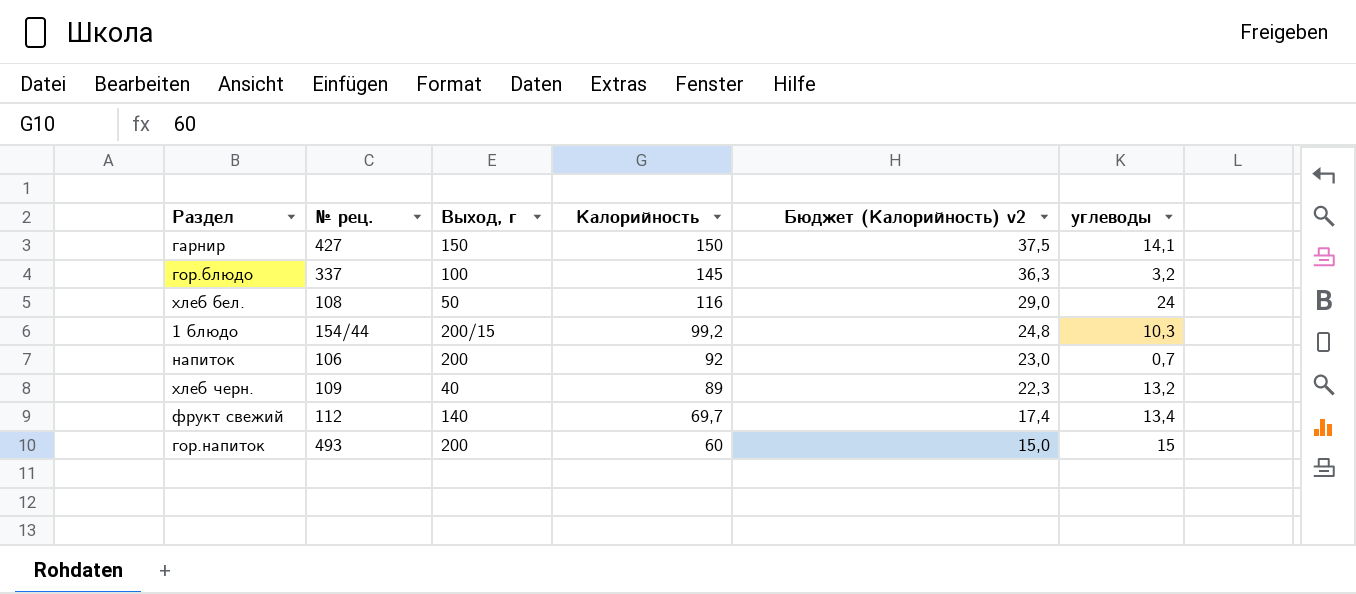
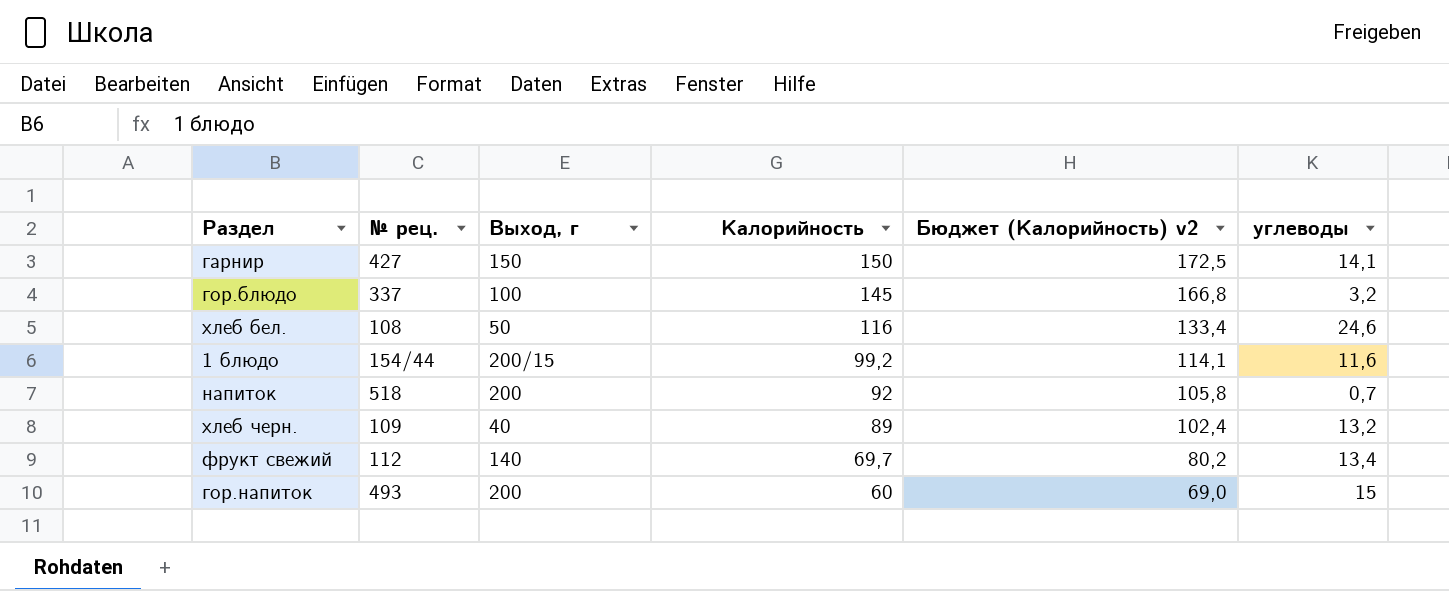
column Бюджет (Калорийность) v2 | formula: [Калорийность] * 0,25 -> [Калорийность] * 1,15
хлеб бел. | углеводы: 24 -> 24,6
1 блюдо | углеводы: 10,3 -> 11,6
напиток | № рец.: 106 -> 518

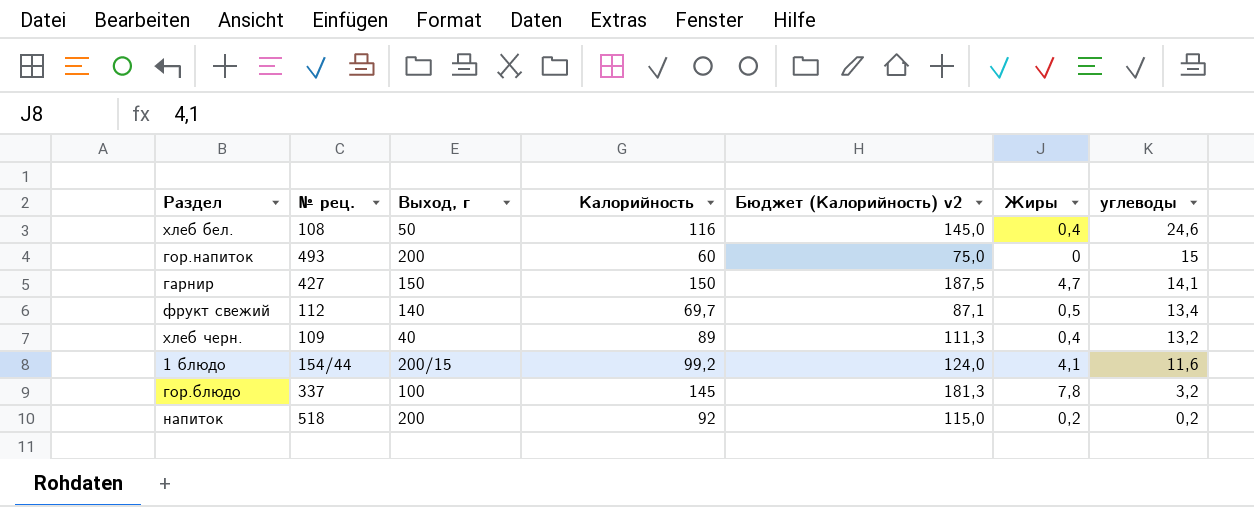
row order: Калорийность descending -> углеводы descending
column Бюджет (Калорийность) v2 | formula: [Калорийность] * 1,15 -> [Калорийность] * 1,25
column Жиры | position: none -> 6
напиток | углеводы: 0,7 -> 0,2

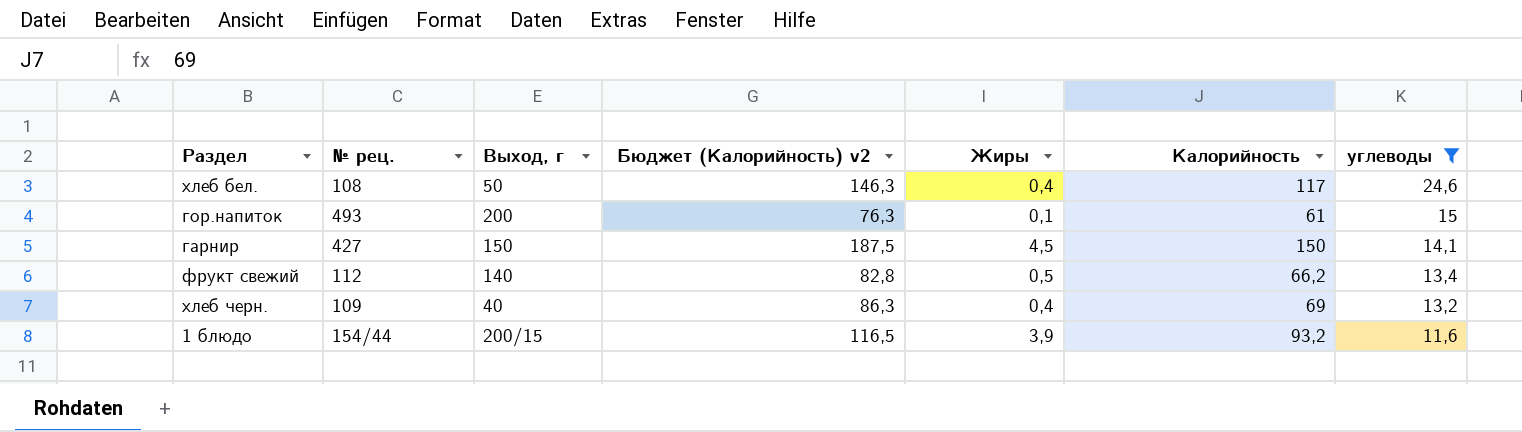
filter: none -> углеводы >= 11,6
column Калорийность | position: 4 -> 6
хлеб бел. | Бюджет (Калорийность) v2: 145,0 -> 146,3
хлеб бел. | Калорийность: 116 -> 117
гор.напиток | Бюджет (Калорийность) v2: 75,0 -> 76,3
гор.напиток | Жиры: 0 -> 0,1
гор.напиток | Калорийность: 60 -> 61
гарнир | Жиры: 4,7 -> 4,5
фрукт свежий | Бюджет (Калорийность) v2: 87,1 -> 82,8
фрукт свежий | Калорийность: 69,7 -> 66,2
хлеб черн. | Бюджет (Калорийность) v2: 111,3 -> 86,3
хлеб черн. | Калорийность: 89 -> 69
1 блюдо | Бюджет (Калорийность) v2: 124,0 -> 116,5
1 блюдо | Жиры: 4,1 -> 3,9
1 блюдо | Калорийность: 99,2 -> 93,2

